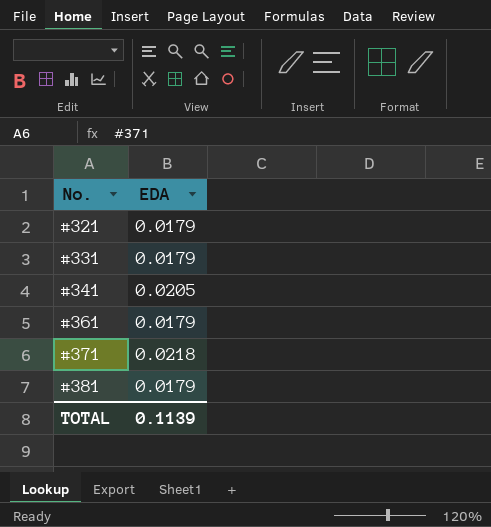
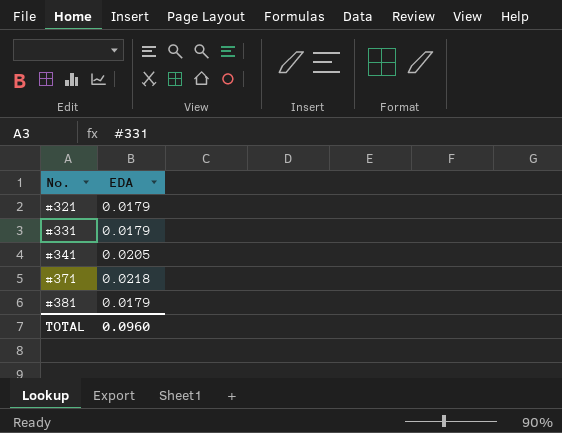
row #361: 0.0179 -> none
TOTAL | EDA: 0.1139 -> 0.0960

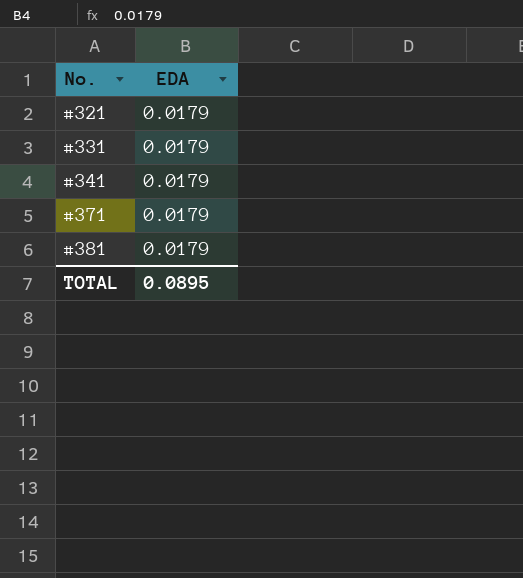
#341 | EDA: 0.0205 -> 0.0179
#371 | EDA: 0.0218 -> 0.0179
TOTAL | EDA: 0.0960 -> 0.0895

